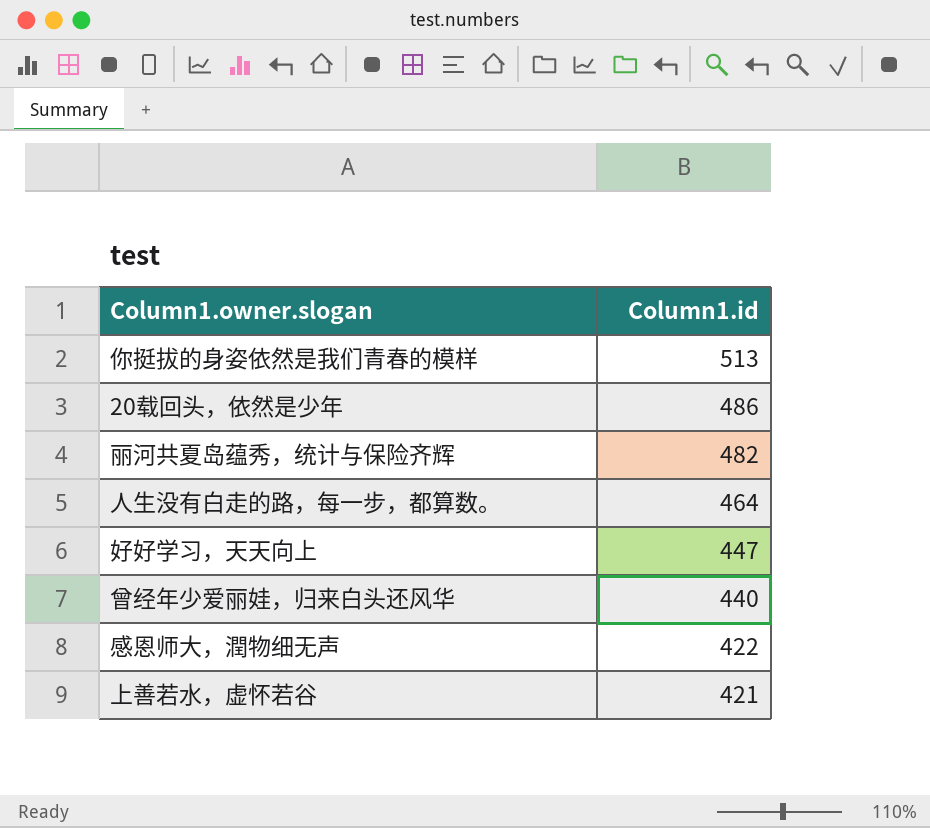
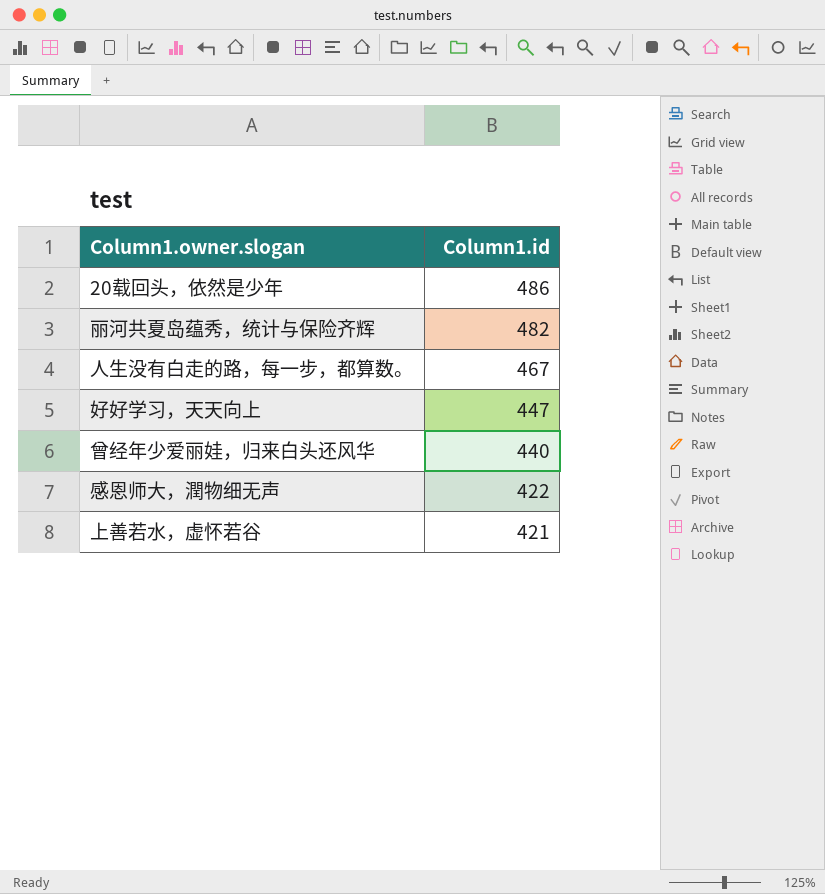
row 你挺拔的身姿依然是我们青春的模样: 513 -> none
人生没有白走的路，每一步，都算数。 | Column1.id: 464 -> 467

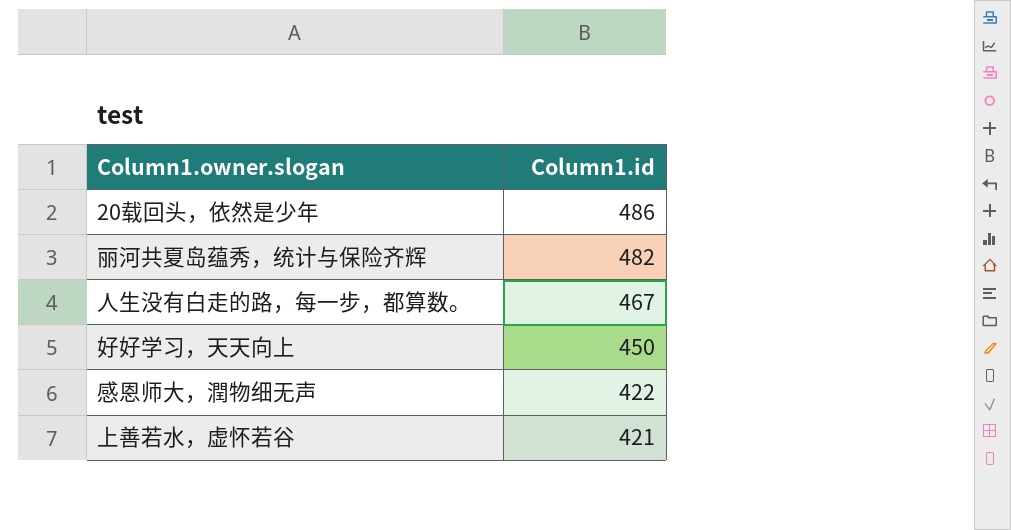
row 曾经年少爱丽娃，归来白头还风华: 440 -> none
好好学习，天天向上 | Column1.id: 447 -> 450

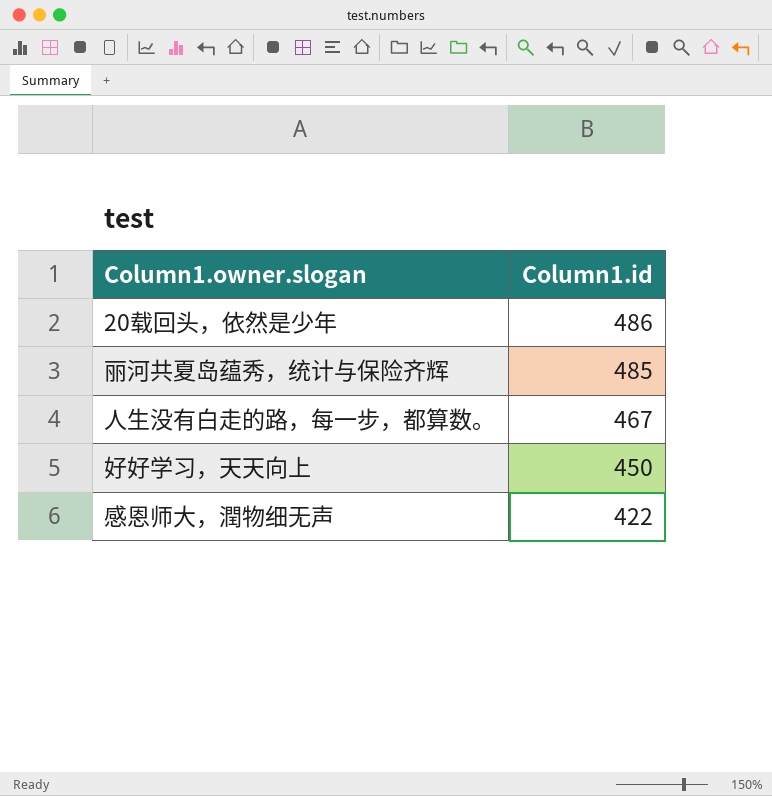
row 上善若水，虚怀若谷: 421 -> none
丽河共夏岛蕴秀，统计与保险齐辉 | Column1.id: 482 -> 485

